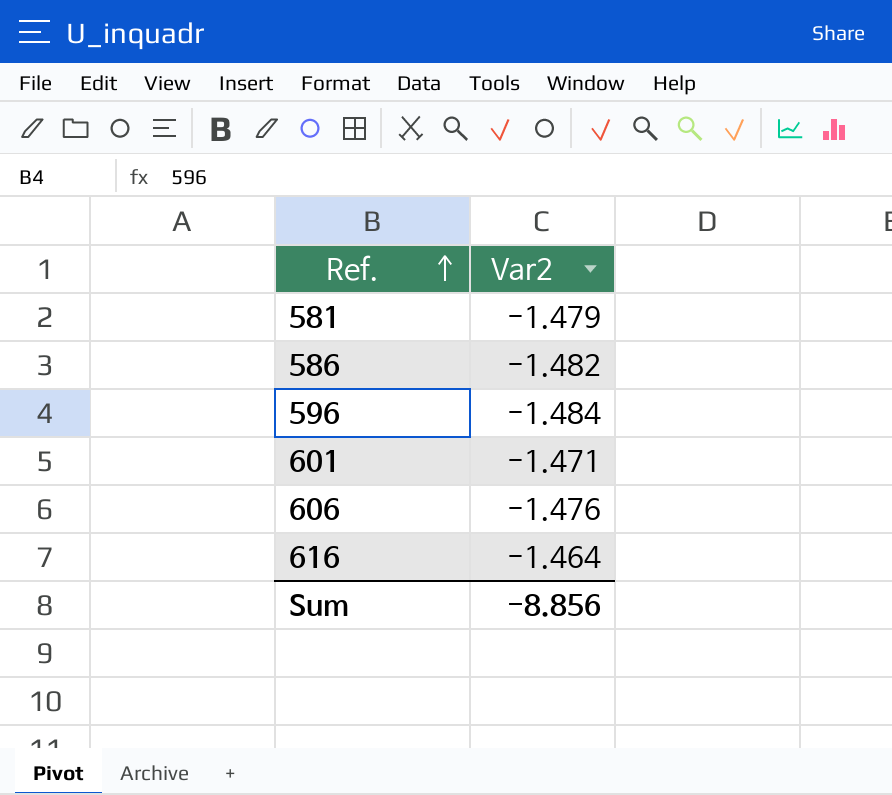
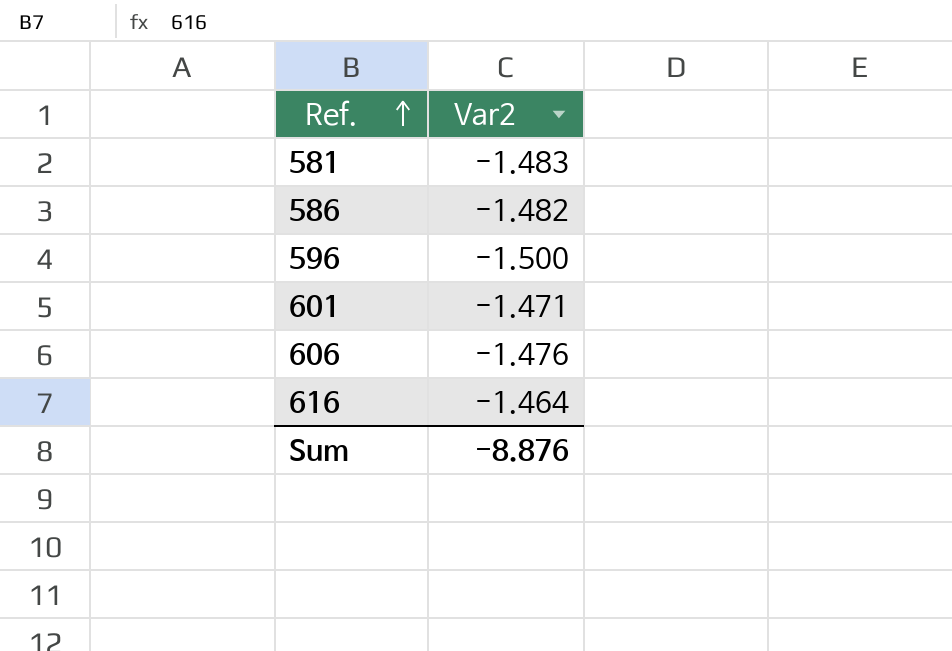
581 | Var2: -1.479 -> -1.483
596 | Var2: -1.484 -> -1.500
Sum | Var2: -8.856 -> -8.876

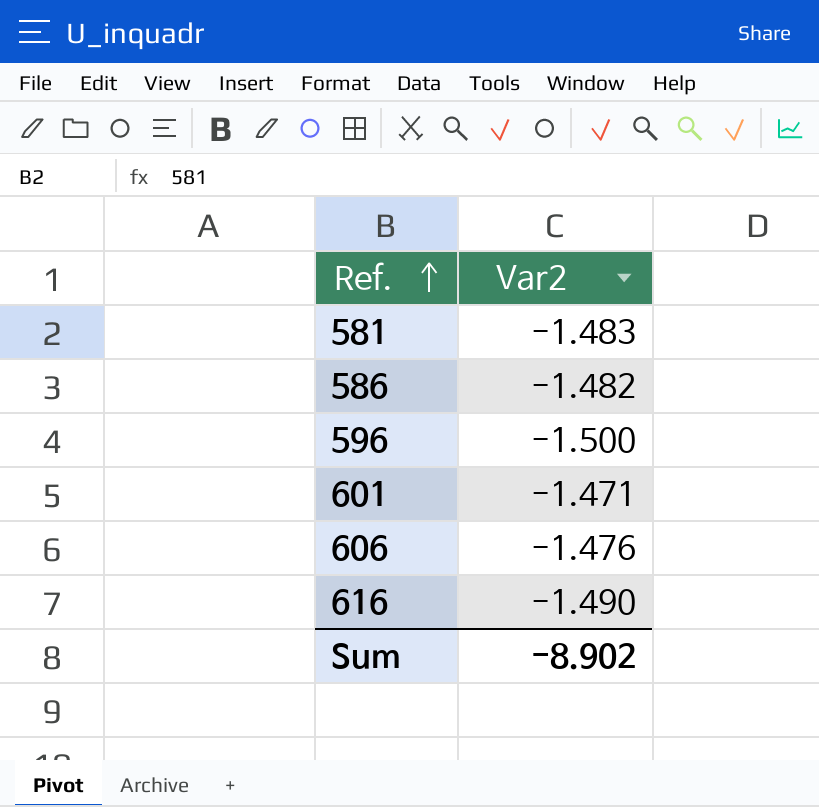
616 | Var2: -1.464 -> -1.490
Sum | Var2: -8.876 -> -8.902

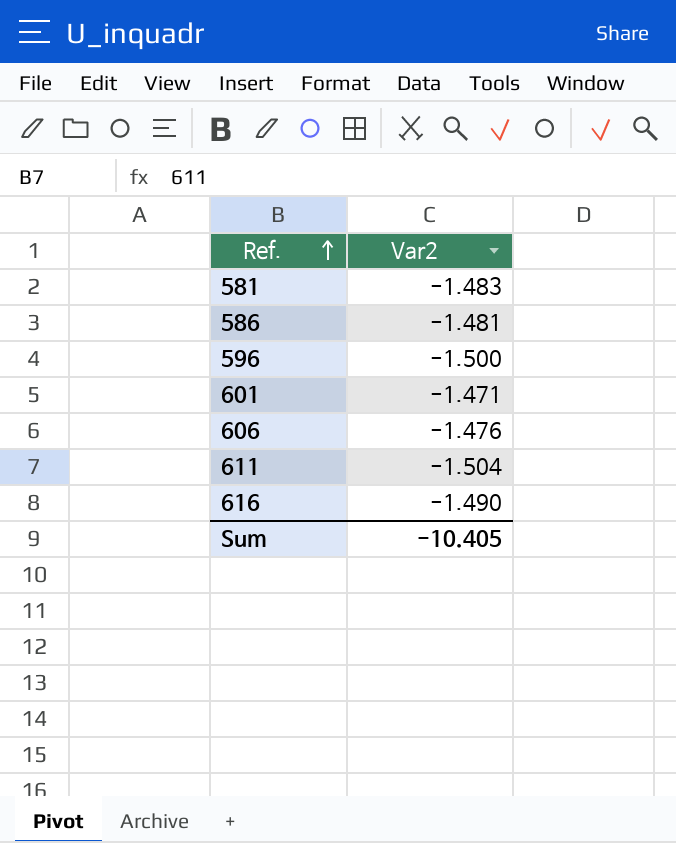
586 | Var2: -1.482 -> -1.481
row 611: none -> -1.504
Sum | Var2: -8.902 -> -10.405

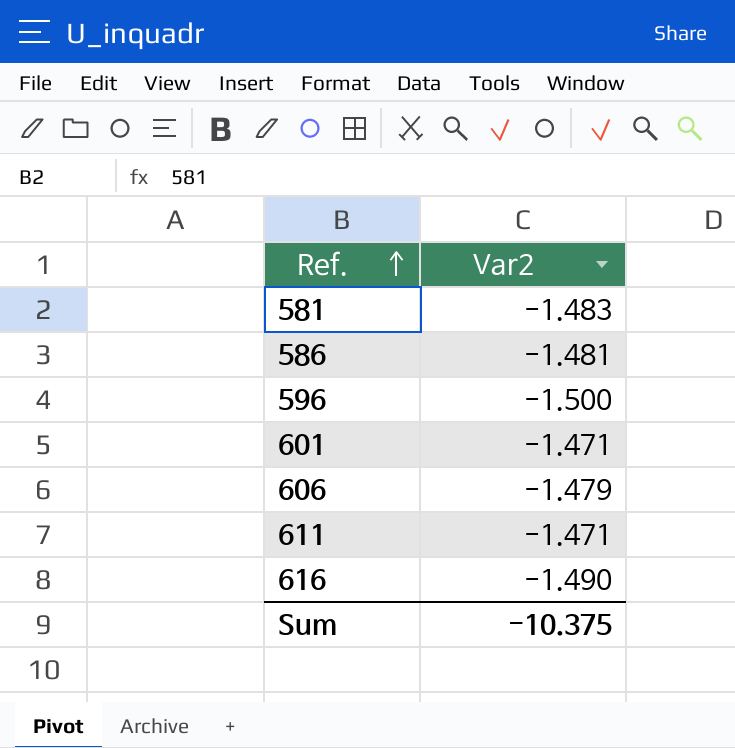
606 | Var2: -1.476 -> -1.479
611 | Var2: -1.504 -> -1.471
Sum | Var2: -10.405 -> -10.375

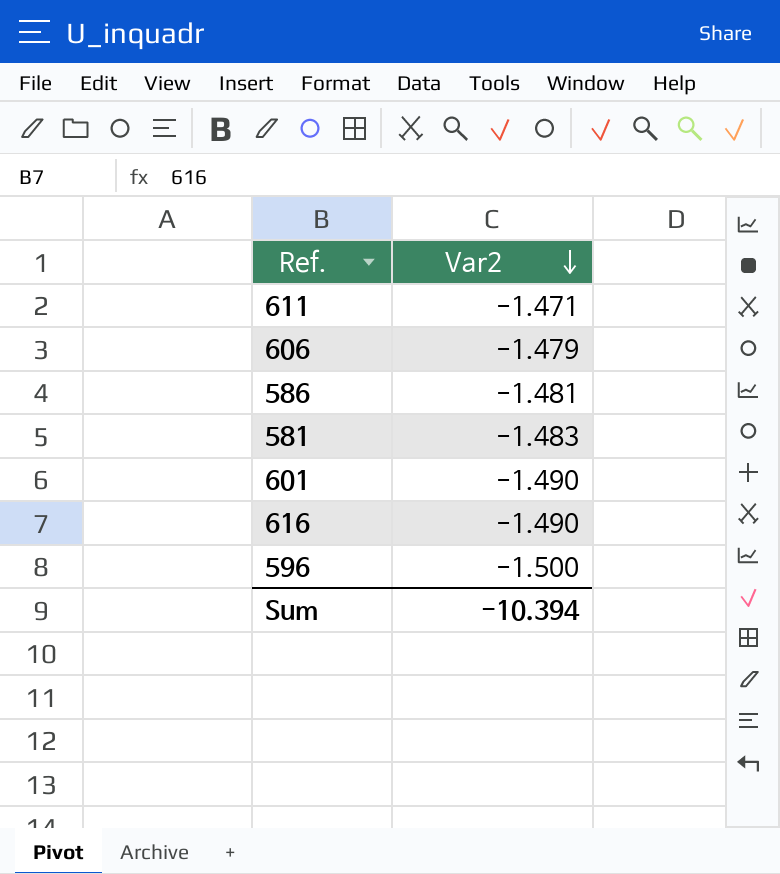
row order: Ref. ascending -> Var2 descending
601 | Var2: -1.471 -> -1.490
Sum | Var2: -10.375 -> -10.394

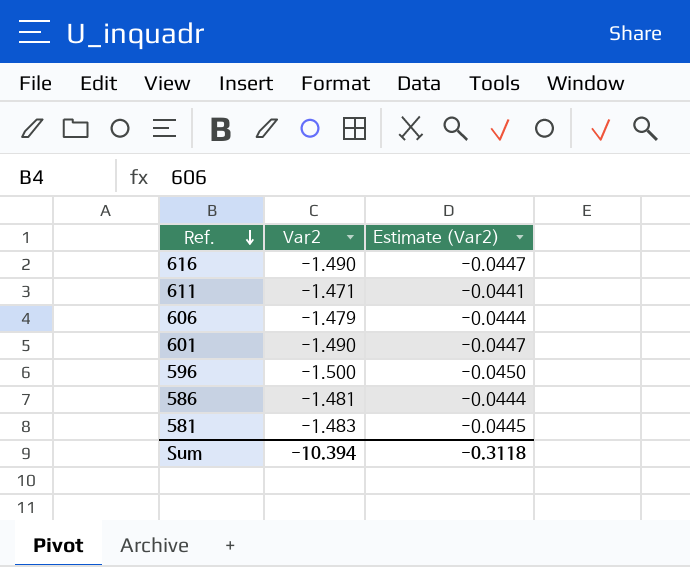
row order: Var2 descending -> Ref. descending
column Estimate (Var2) | formula: none -> [Var2] * 0.03

